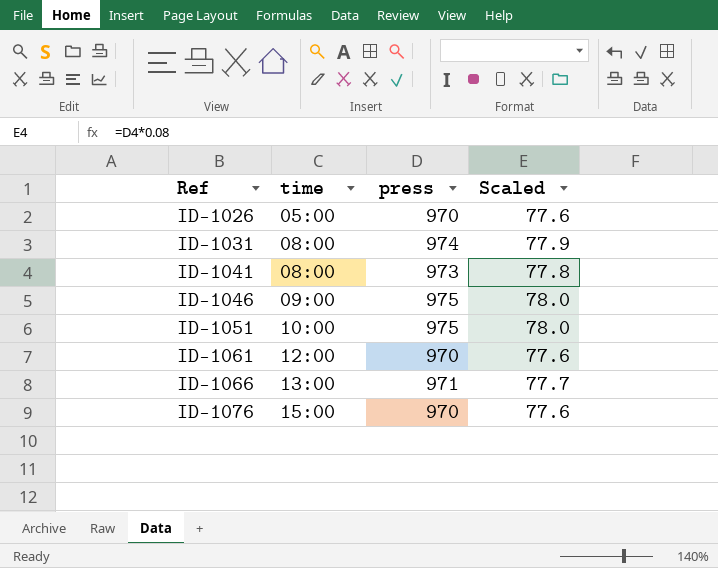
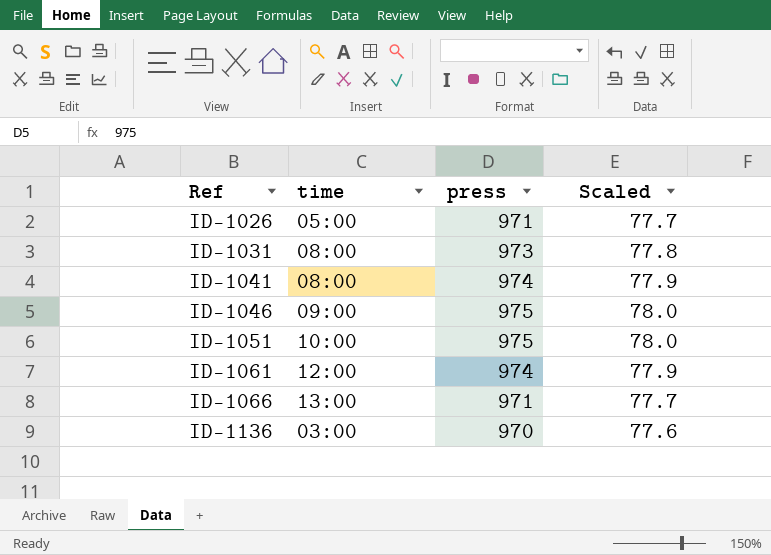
row ID-1076: 15:00 | 970 | 77.6 -> none
ID-1026 | press: 970 -> 971
ID-1026 | Scaled: 77.6 -> 77.7
ID-1031 | press: 974 -> 973
ID-1031 | Scaled: 77.9 -> 77.8
ID-1041 | press: 973 -> 974
ID-1041 | Scaled: 77.8 -> 77.9
ID-1061 | press: 970 -> 974
ID-1061 | Scaled: 77.6 -> 77.9
row ID-1136: none -> 03:00 | 970 | 77.6

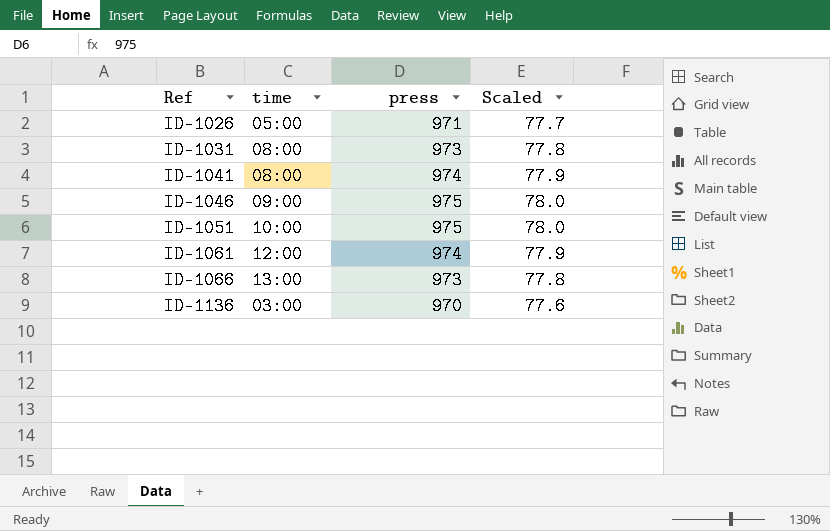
ID-1066 | press: 971 -> 973
ID-1066 | Scaled: 77.7 -> 77.8

